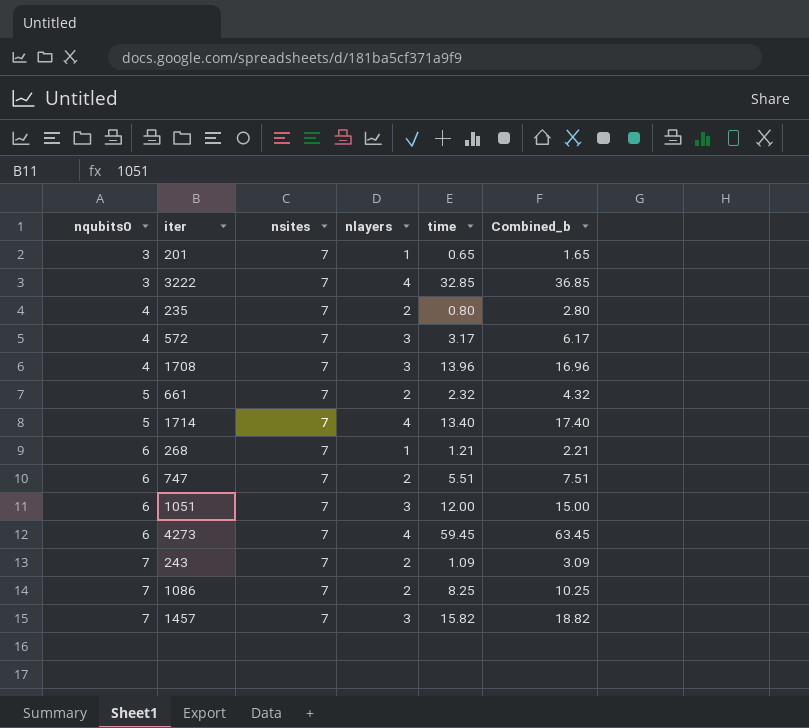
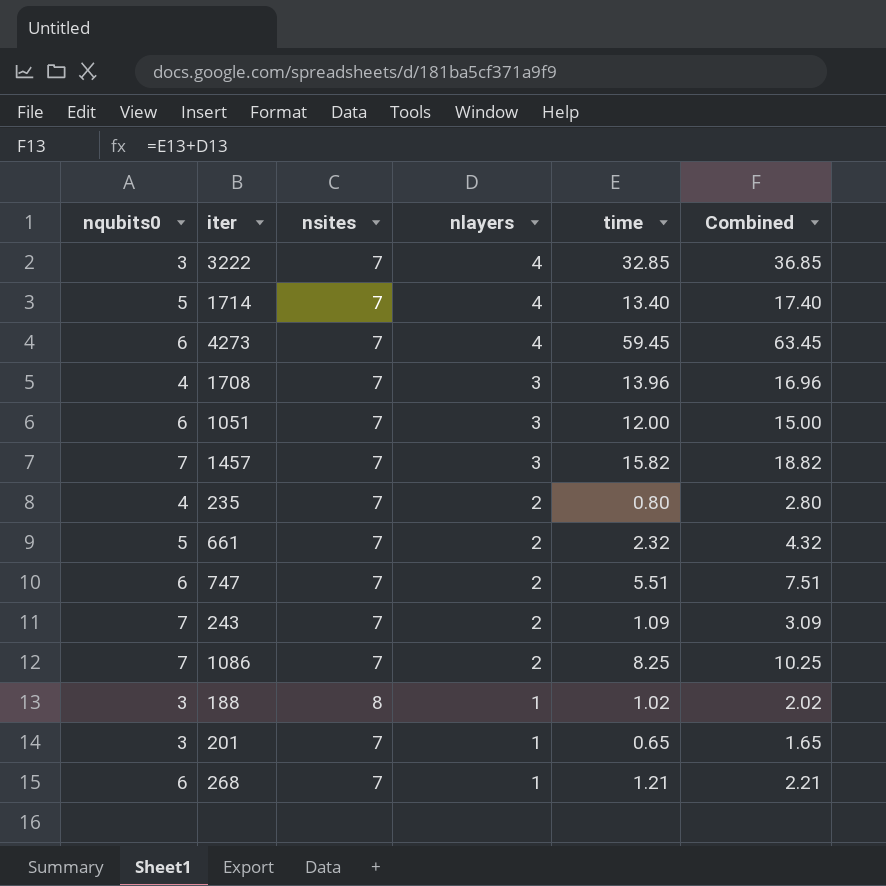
row order: nqubits0 ascending -> nlayers descending
column name: Combined_b -> Combined
row 572: 4 | 7 | 3 | 3.17 | 6.17 -> none
row 188: none -> 3 | 8 | 1 | 1.02 | 2.02

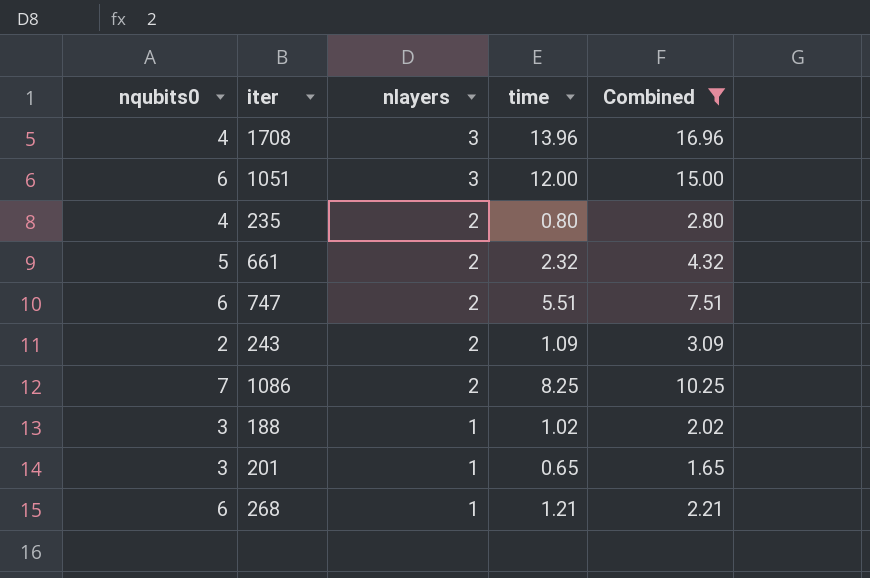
filter: none -> Combined <= 16.96
column nsites | position: 3 -> none
243 | nqubits0: 7 -> 2

